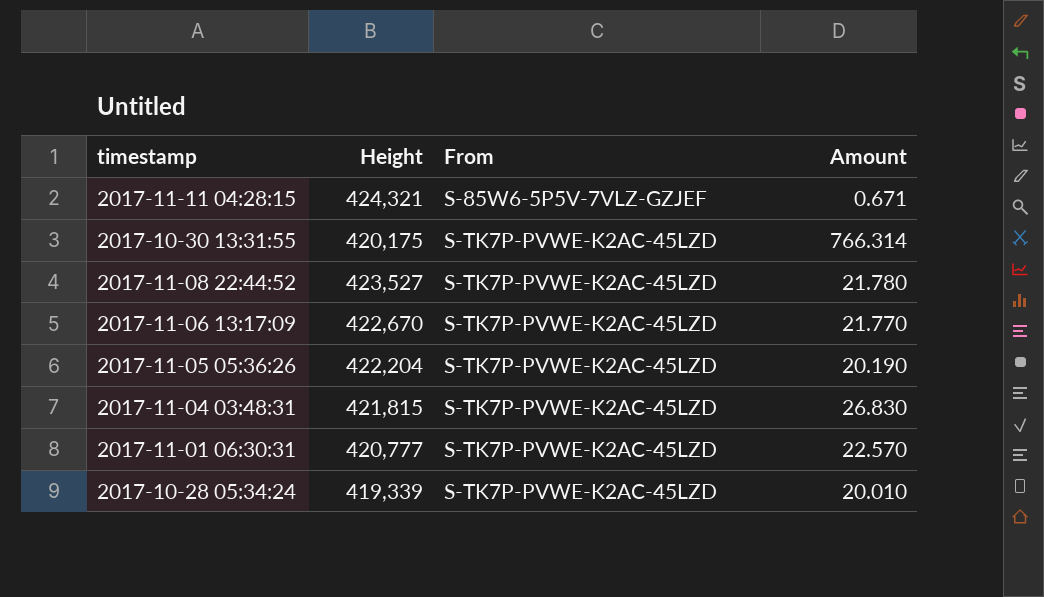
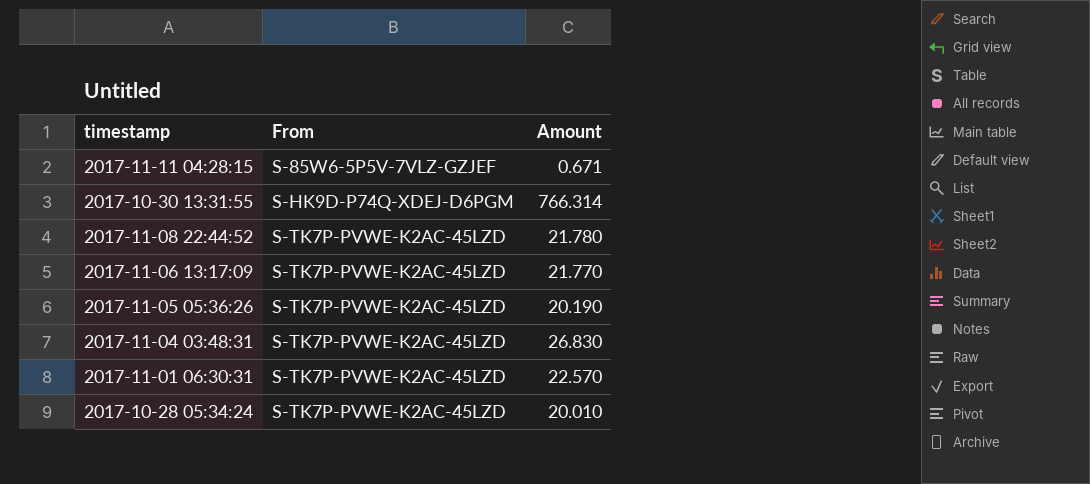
column Height | position: 2 -> none
2017-10-30 13:31:55 | From: S-TK7P-PVWE-K2AC-45LZD -> S-HK9D-P74Q-XDEJ-D6PGM

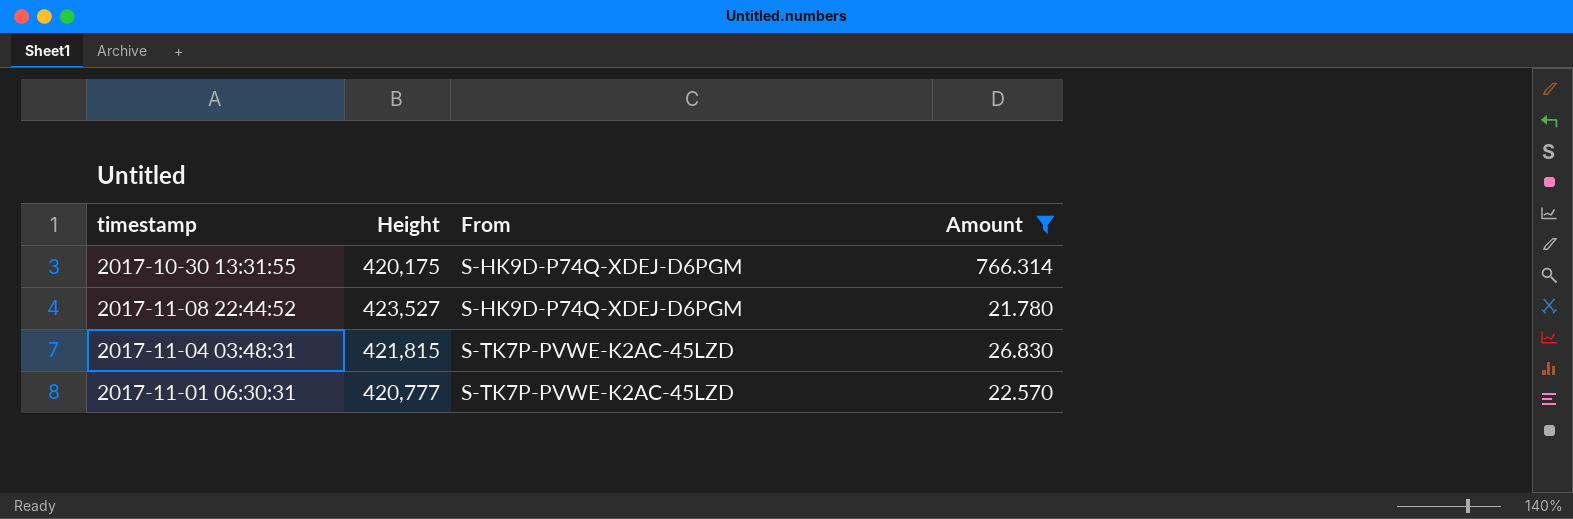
filter: none -> Amount >= 21.780
column Height | position: none -> 2
2017-11-08 22:44:52 | From: S-TK7P-PVWE-K2AC-45LZD -> S-HK9D-P74Q-XDEJ-D6PGM

